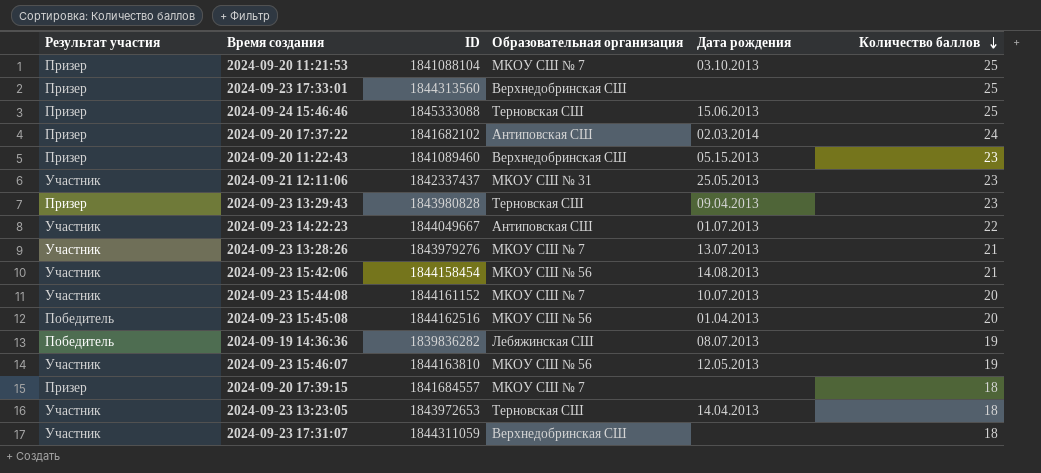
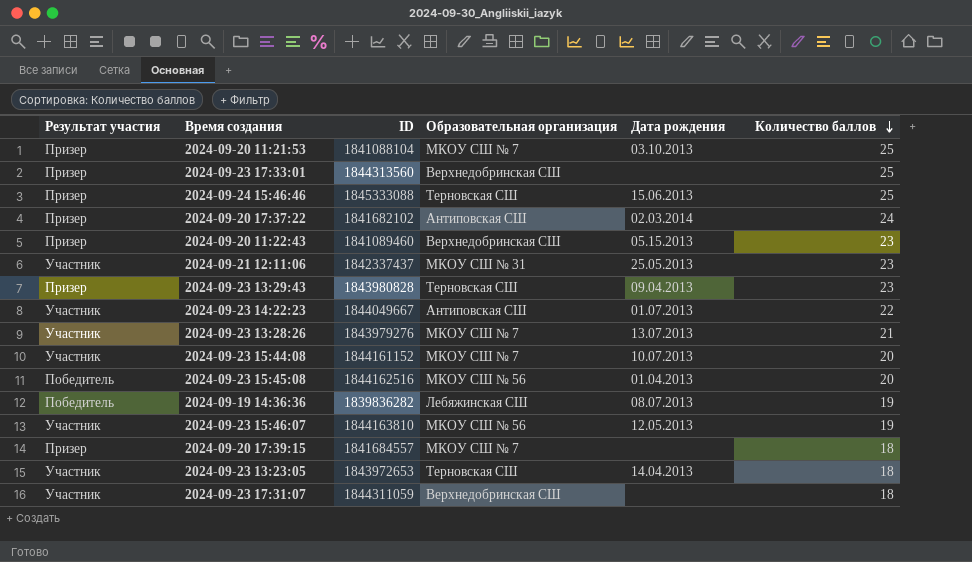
row 2024-09-23 15:42:06: Участник | 1844158454 | МКОУ СШ № 56 | 14.08.2013 | 21 -> none

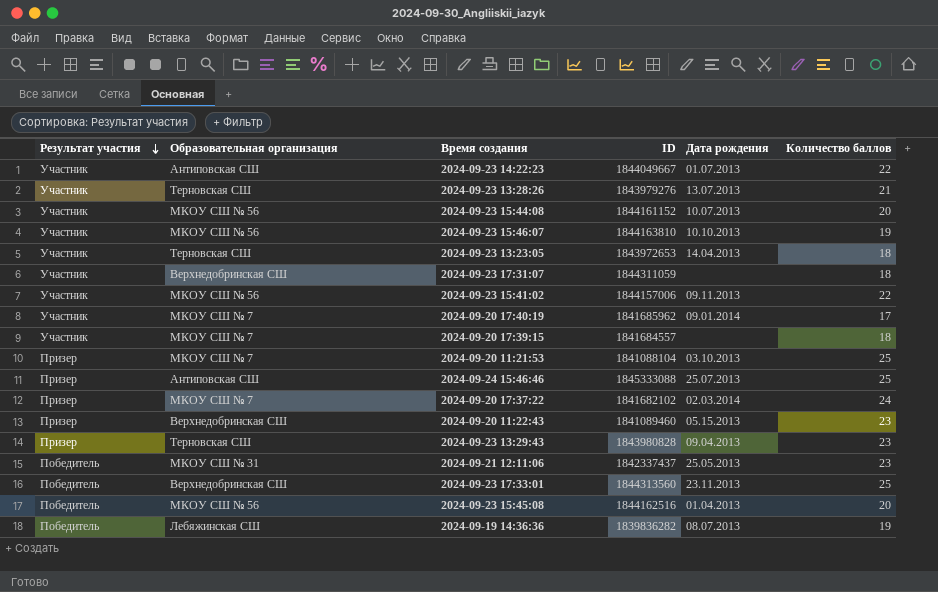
row order: Количество баллов descending -> Результат участия descending
column Образовательная организация | position: 4 -> 2
2024-09-23 13:28:26 | Образовательная организация: МКОУ СШ № 7 -> Терновская СШ
2024-09-23 15:44:08 | Образовательная организация: МКОУ СШ № 7 -> МКОУ СШ № 56
2024-09-23 15:46:07 | Дата рождения: 12.05.2013 -> 10.10.2013
row 2024-09-23 15:41:02: none -> Участник | МКОУ СШ № 56 | 1844157006 | 09.11.2013 | 22
row 2024-09-20 17:40:19: none -> Участник | МКОУ СШ № 7 | 1841685962 | 09.01.2014 | 17
2024-09-20 17:39:15 | Результат участия: Призер -> Участник
2024-09-24 15:46:46 | Образовательная организация: Терновская СШ -> Антиповская СШ
2024-09-24 15:46:46 | Дата рождения: 15.06.2013 -> 25.07.2013
2024-09-20 17:37:22 | Образовательная организация: Антиповская СШ -> МКОУ СШ № 7
2024-09-21 12:11:06 | Результат участия: Участник -> Победитель
2024-09-23 17:33:01 | Результат участия: Призер -> Победитель
2024-09-23 17:33:01 | Дата рождения: none -> 23.11.2013

